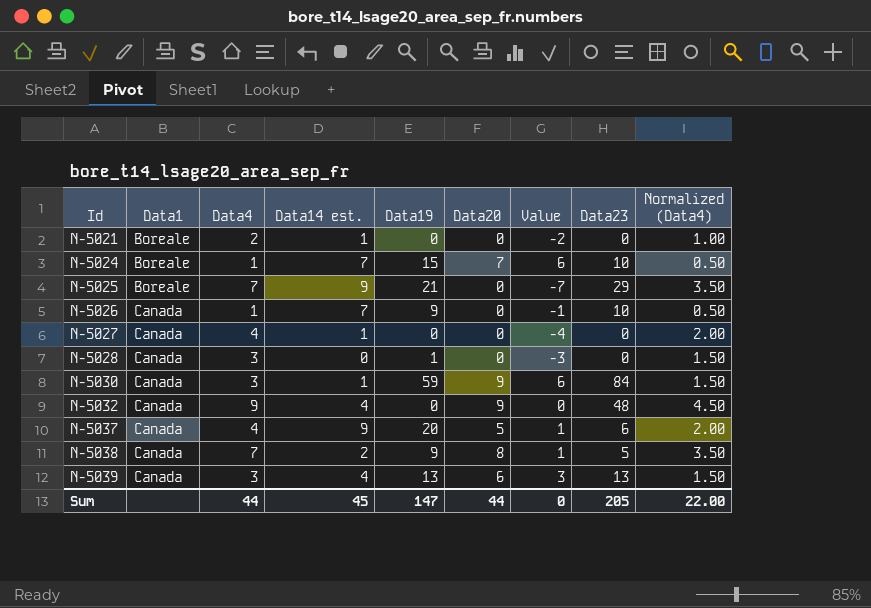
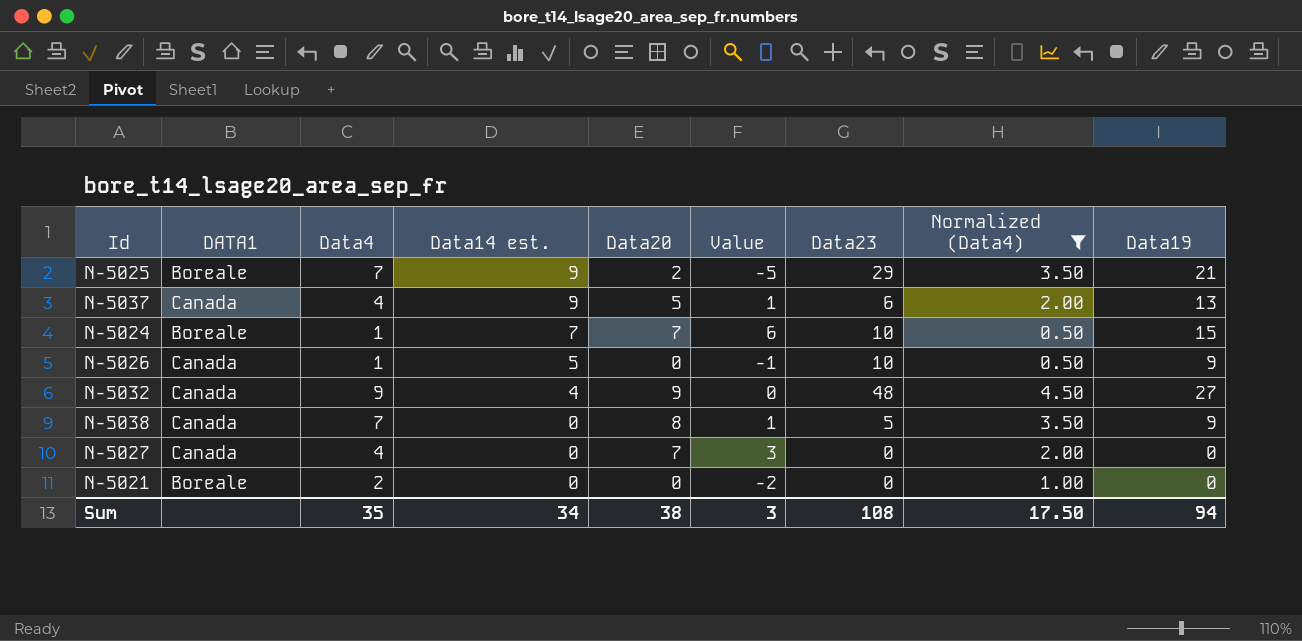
filter: none -> Normalized (Data4) != 1.50
row order: Id ascending -> Data14 est. descending
column name: Data1 -> DATA1
column Data19 | position: 5 -> 9
N-5025 | Data20: 0 -> 2
N-5025 | Value: -7 -> -5
N-5037 | Data19: 20 -> 13
N-5026 | Data14 est.: 7 -> 5
N-5032 | Data19: 0 -> 27
N-5038 | Data14 est.: 2 -> 0
N-5027 | Data14 est.: 1 -> 0
N-5027 | Data20: 0 -> 7
N-5027 | Value: -4 -> 3
N-5021 | Data14 est.: 1 -> 0
Sum | Data4: 44 -> 35
Sum | Data14 est.: 45 -> 34
Sum | Data20: 44 -> 38
Sum | Value: 0 -> 3
Sum | Data23: 205 -> 108
Sum | Normalized (Data4): 22.00 -> 17.50
Sum | Data19: 147 -> 94

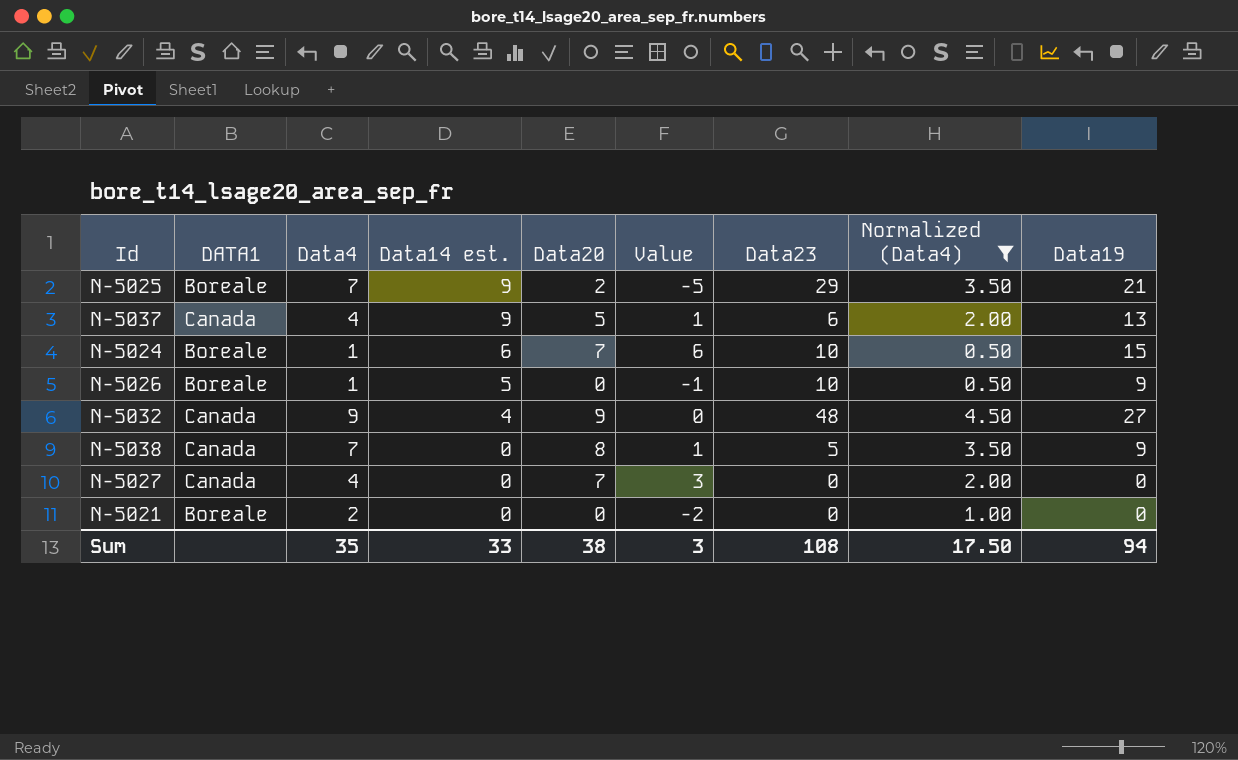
N-5024 | Data14 est.: 7 -> 6
N-5026 | DATA1: Canada -> Boreale
Sum | Data14 est.: 34 -> 33

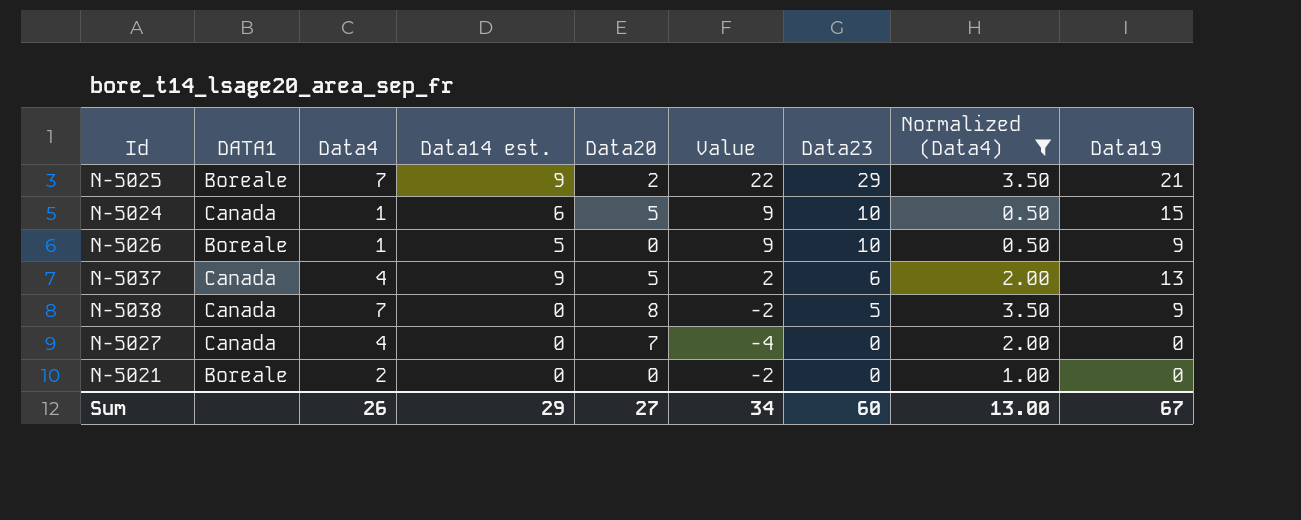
row order: Data14 est. descending -> Data23 descending
column Value | formula: [Data20] - [Data4] -> [Data23] - [Data4]
row N-5032: Canada | 9 | 4 | 9 | 0 | 48 | 4.50 | 27 -> none
N-5024 | DATA1: Boreale -> Canada
N-5024 | Data20: 7 -> 5
Sum | Data4: 35 -> 26
Sum | Data14 est.: 33 -> 29
Sum | Data20: 38 -> 27
Sum | Value: 3 -> 34
Sum | Data23: 108 -> 60
Sum | Normalized (Data4): 17.50 -> 13.00
Sum | Data19: 94 -> 67

